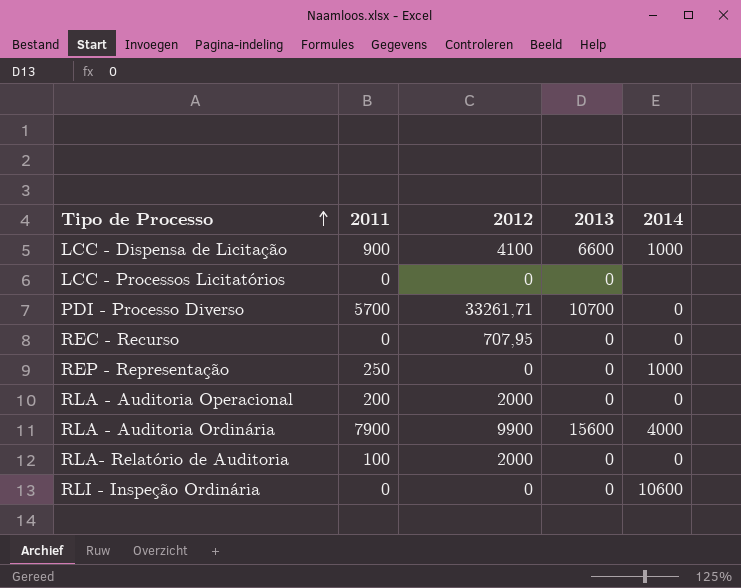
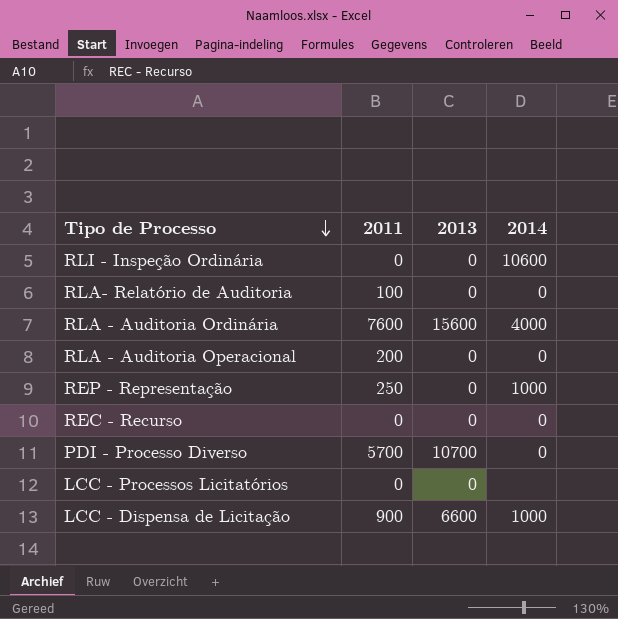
row order: Tipo de Processo ascending -> Tipo de Processo descending
column 2012 | position: 3 -> none
RLA - Auditoria Ordinária | 2011: 7900 -> 7600

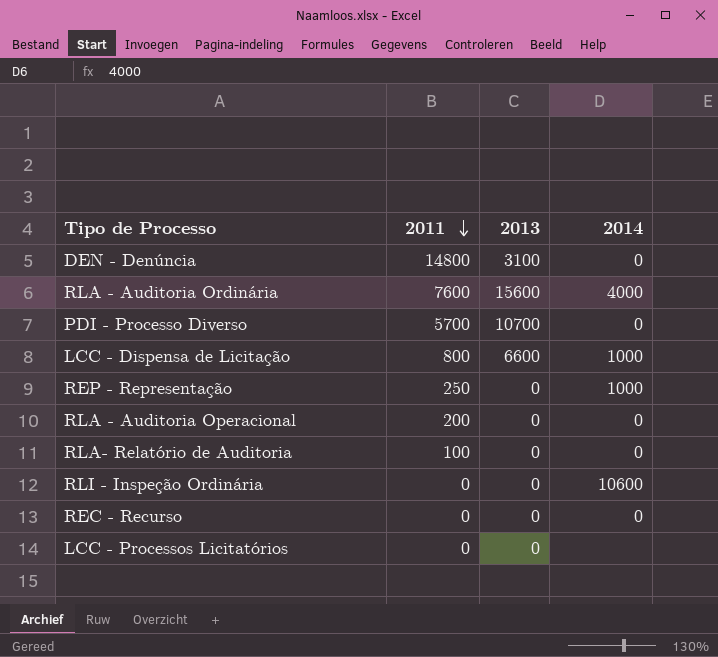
row order: Tipo de Processo descending -> 2011 descending
row DEN - Denúncia: none -> 14800 | 3100 | 0
LCC - Dispensa de Licitação | 2011: 900 -> 800

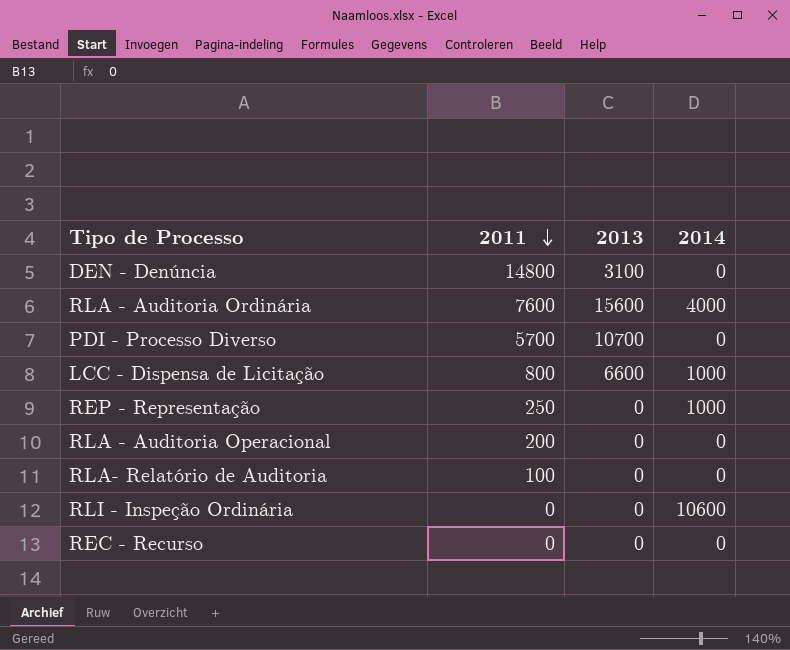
row LCC - Processos Licitatórios: 0 | 0 | none -> none

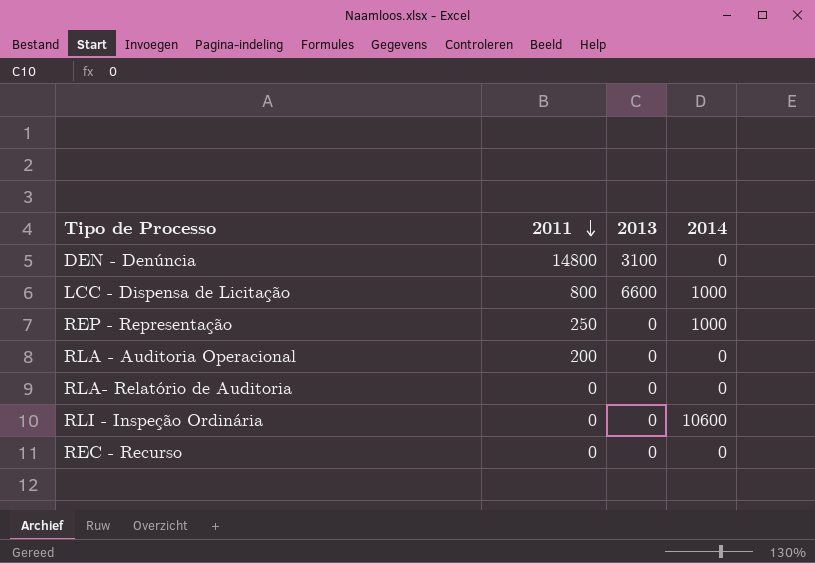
row RLA - Auditoria Ordinária: 7600 | 15600 | 4000 -> none
row PDI - Processo Diverso: 5700 | 10700 | 0 -> none
RLA- Relatório de Auditoria | 2011: 100 -> 0

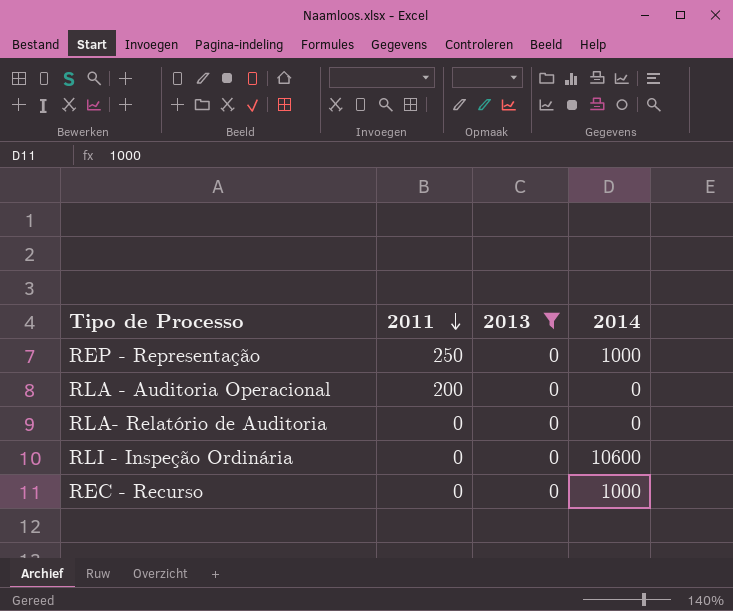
filter: none -> 2013 = 0
REC - Recurso | 2014: 0 -> 1000

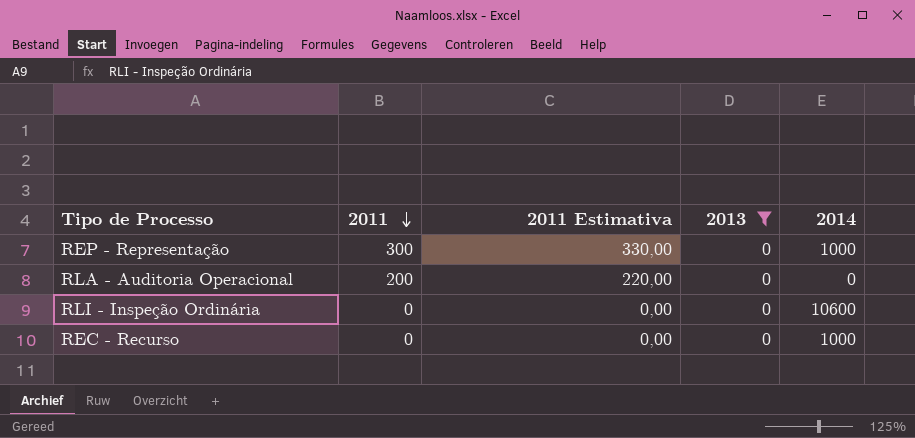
column 2011 Estimativa | formula: none -> [2011] * 1,1
row RLA- Relatório de Auditoria: 0 | 0 | 0 -> none
REP - Representação | 2011: 250 -> 300

